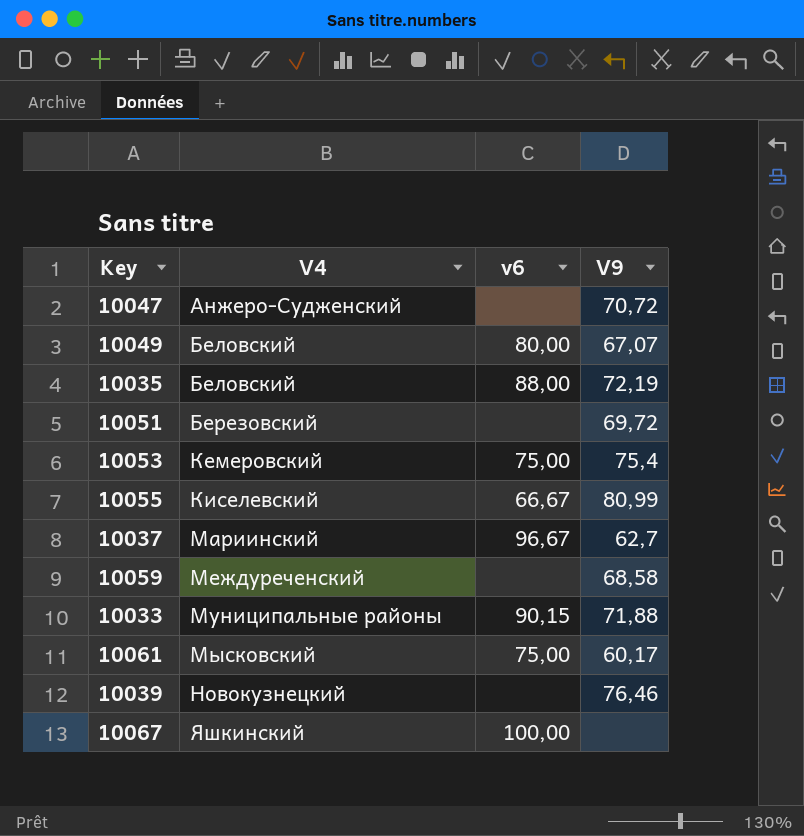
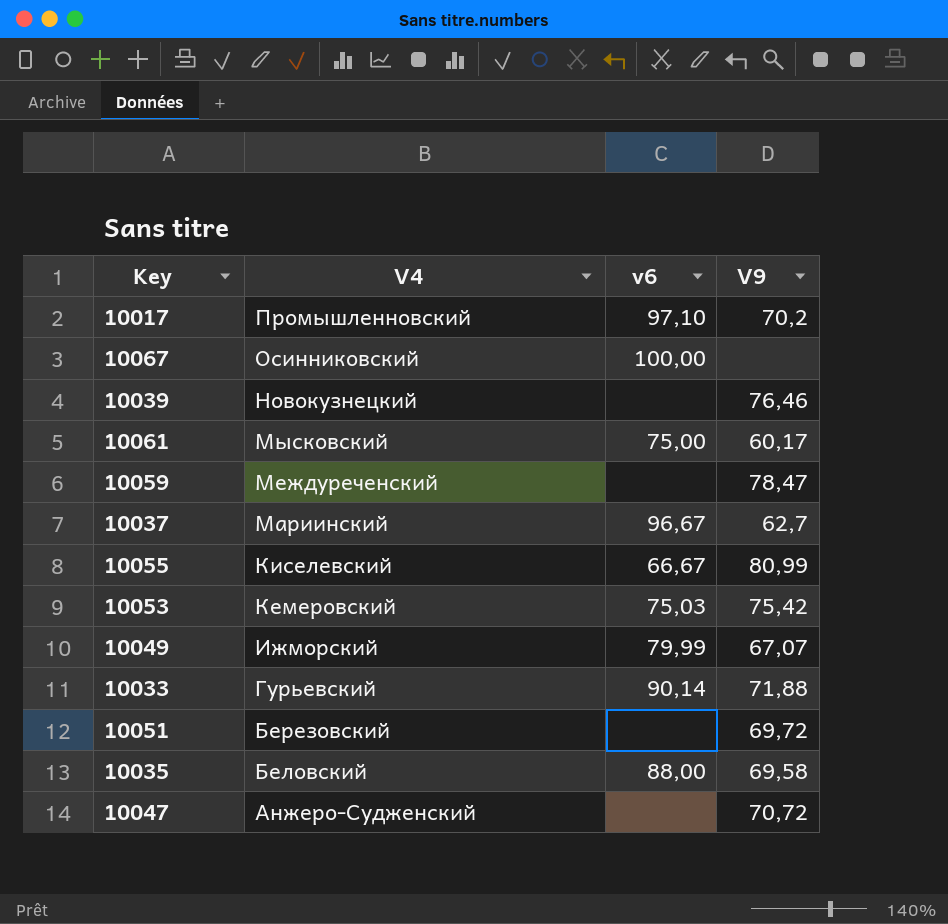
row order: V4 ascending -> V4 descending
row 10017: none -> Промышленновский | 97,10 | 70,2
10067 | V4: Яшкинский -> Осинниковский
10059 | V9: 68,58 -> 78,47
10053 | v6: 75,00 -> 75,03
10053 | V9: 75,4 -> 75,42
10049 | V4: Беловский -> Ижморский
10049 | v6: 80,00 -> 79,99
10033 | V4: Муниципальные районы -> Гурьевский
10033 | v6: 90,15 -> 90,14
10035 | V9: 72,19 -> 69,58

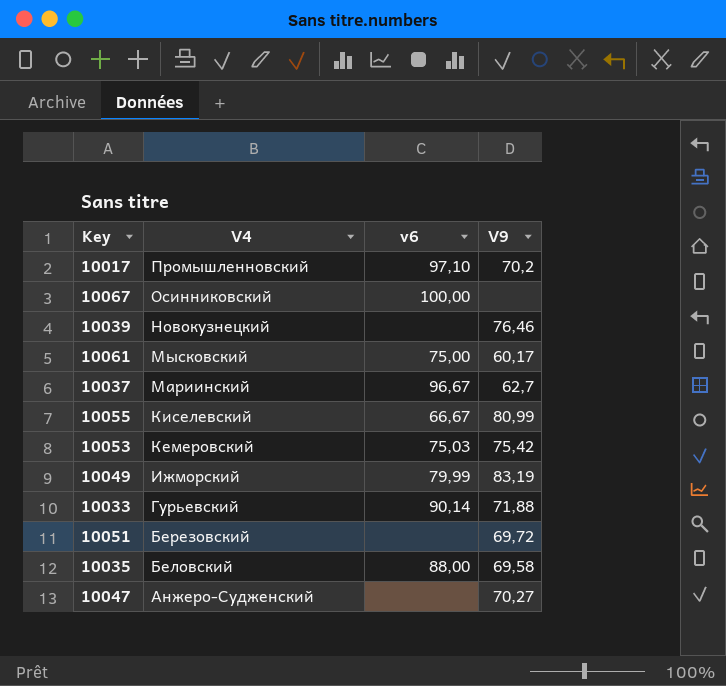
row 10059: Междуреченский | none | 78,47 -> none
10049 | V9: 67,07 -> 83,19
10047 | V9: 70,72 -> 70,27

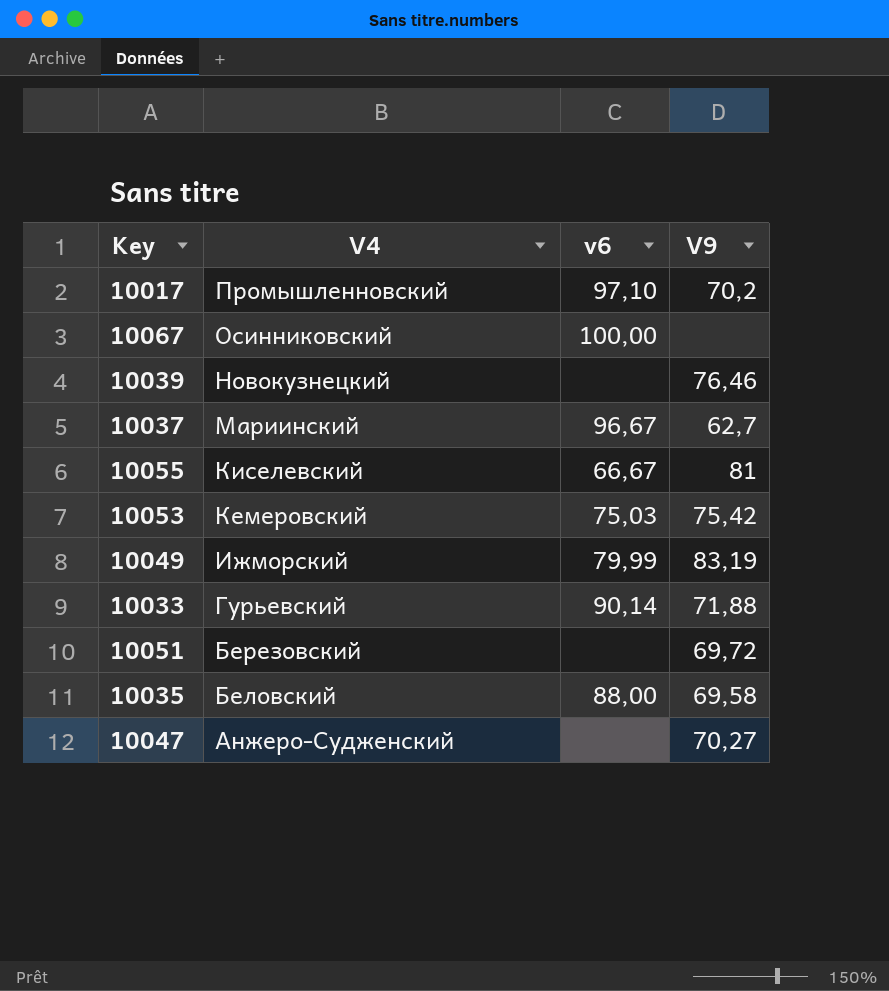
row 10061: Мысковский | 75,00 | 60,17 -> none
10055 | V9: 80,99 -> 81

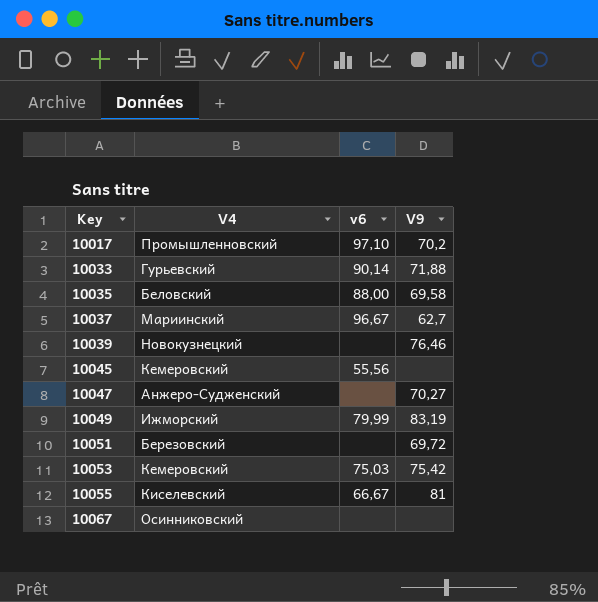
row order: V4 descending -> Key ascending
row 10045: none -> Кемеровский | 55,56 | none
10067 | v6: 100,00 -> none

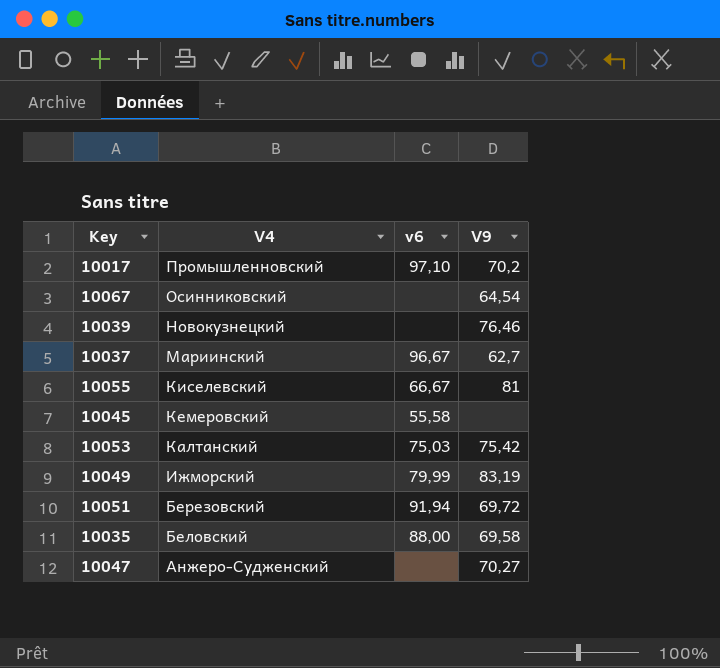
row order: Key ascending -> V4 descending
row 10033: Гурьевский | 90,14 | 71,88 -> none
10067 | V9: none -> 64,54
10045 | v6: 55,56 -> 55,58
10053 | V4: Кемеровский -> Калтанский
10051 | v6: none -> 91,94

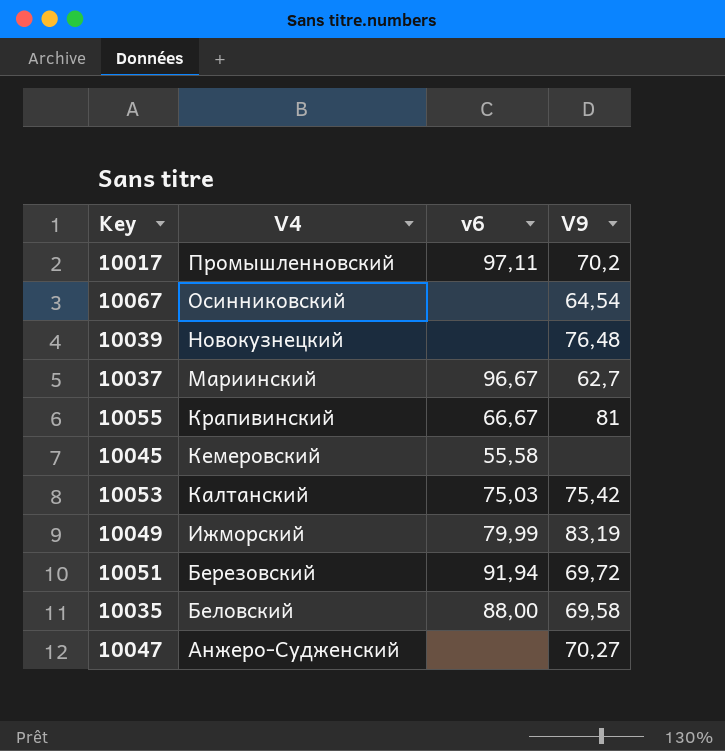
10017 | v6: 97,10 -> 97,11
10039 | V9: 76,46 -> 76,48
10055 | V4: Киселевский -> Крапивинский

